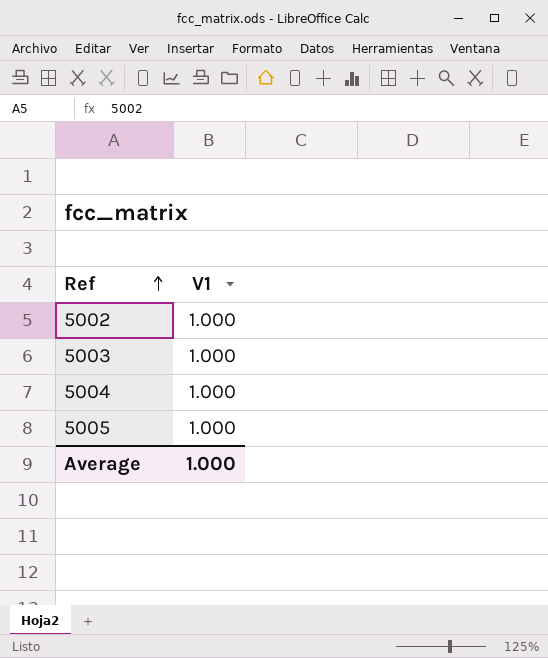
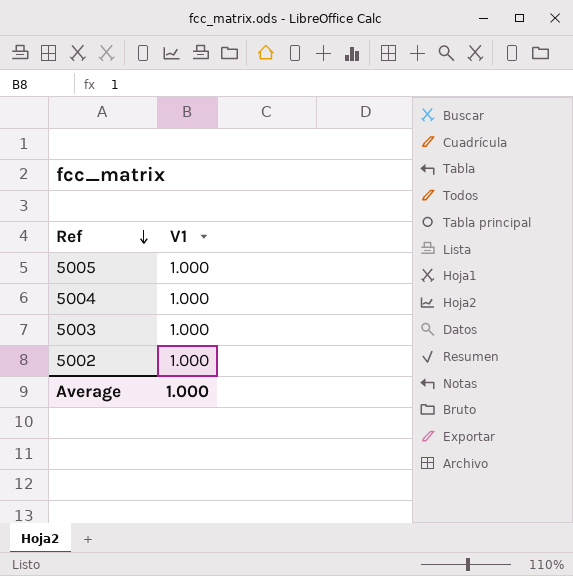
row order: Ref ascending -> Ref descending

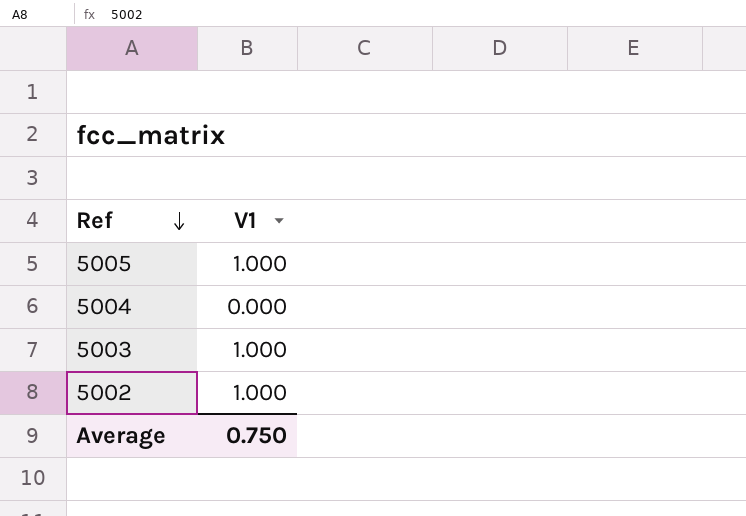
5004 | V1: 1.000 -> 0.000
Average | V1: 1.000 -> 0.750

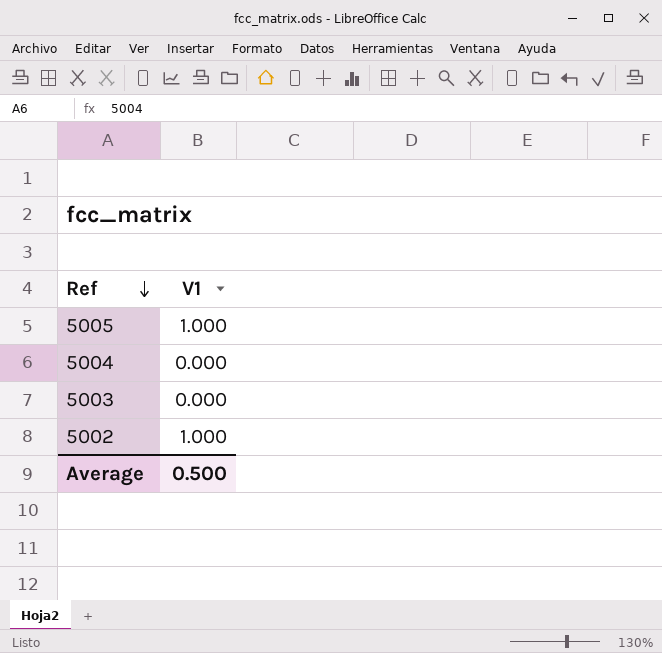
5003 | V1: 1.000 -> 0.000
Average | V1: 0.750 -> 0.500

